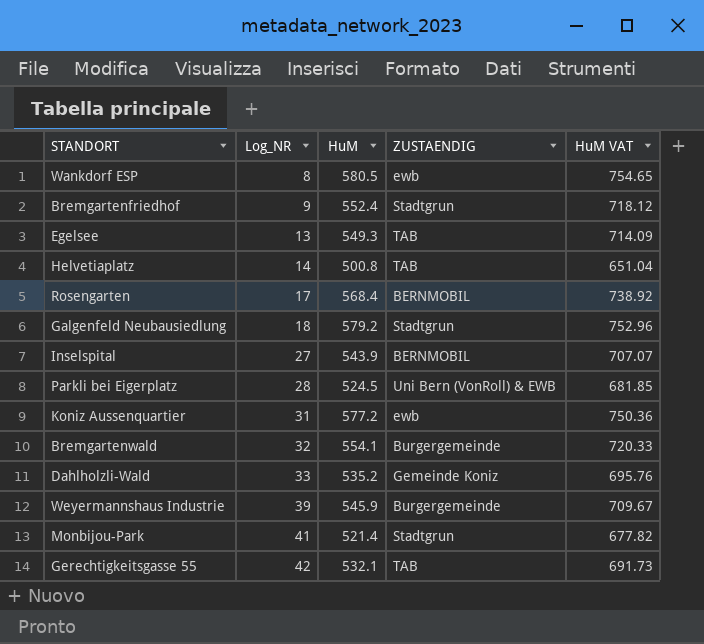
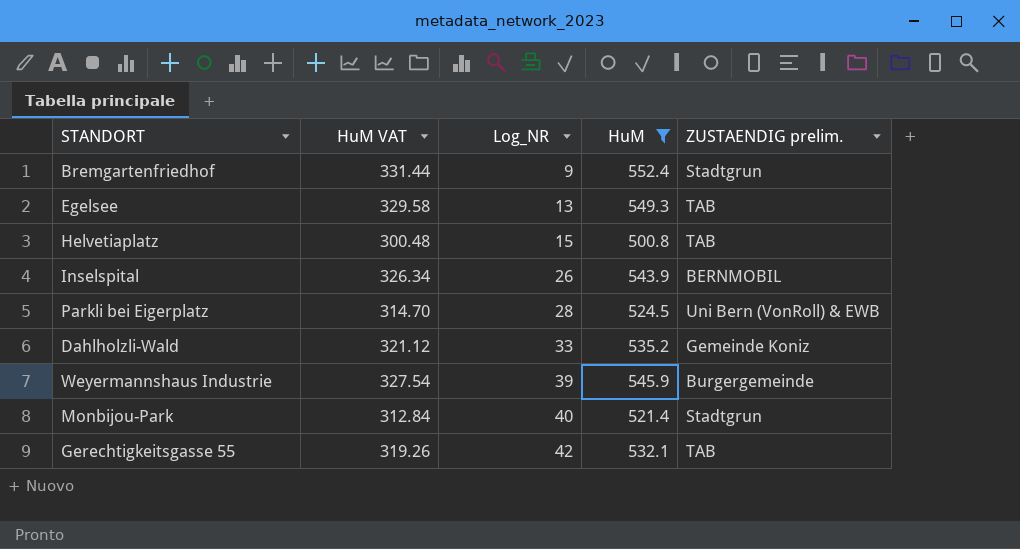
filter: none -> HuM <= 552.4
column HuM VAT | formula: [HuM] * 1.3 -> [HuM] * 0.6
column HuM VAT | position: 5 -> 2
column name: ZUSTAENDIG -> ZUSTAENDIG prelim.
Helvetiaplatz | Log_NR: 14 -> 15
Inselspital | Log_NR: 27 -> 26
Monbijou-Park | Log_NR: 41 -> 40

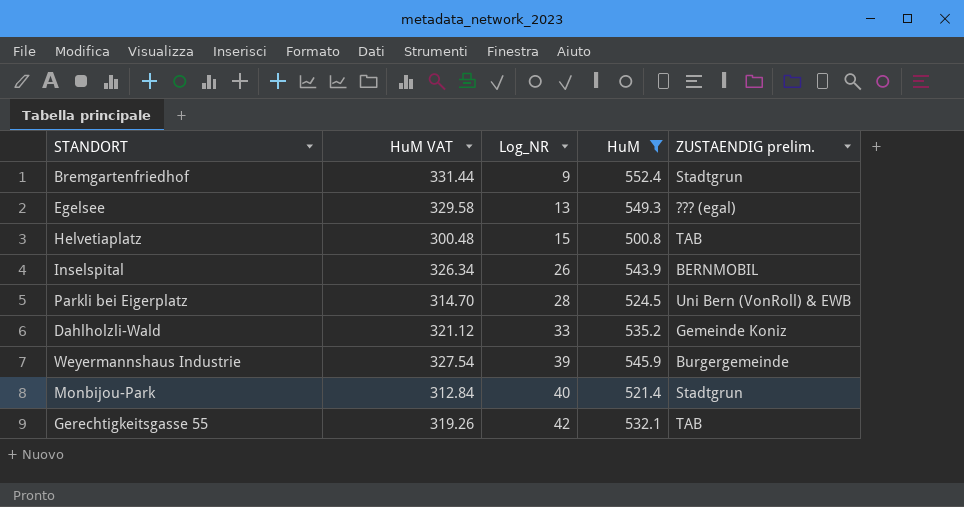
Egelsee | ZUSTAENDIG prelim.: TAB -> ??? (egal)

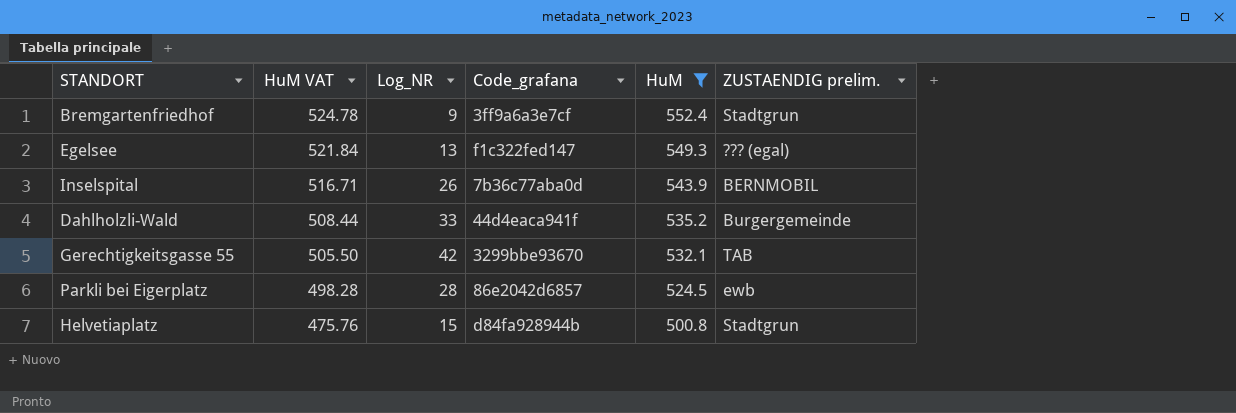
row order: Log_NR ascending -> HuM VAT descending
column HuM VAT | formula: [HuM] * 0.6 -> [HuM] * 0.95
column Code_grafana | position: none -> 4
row Weyermannshaus Industrie: 327.54 | 39 | 545.9 | Burgergemeinde -> none
row Monbijou-Park: 312.84 | 40 | 521.4 | Stadtgrun -> none
Dahlholzli-Wald | ZUSTAENDIG prelim.: Gemeinde Koniz -> Burgergemeinde
Parkli bei Eigerplatz | ZUSTAENDIG prelim.: Uni Bern (VonRoll) & EWB -> ewb
Helvetiaplatz | ZUSTAENDIG prelim.: TAB -> Stadtgrun

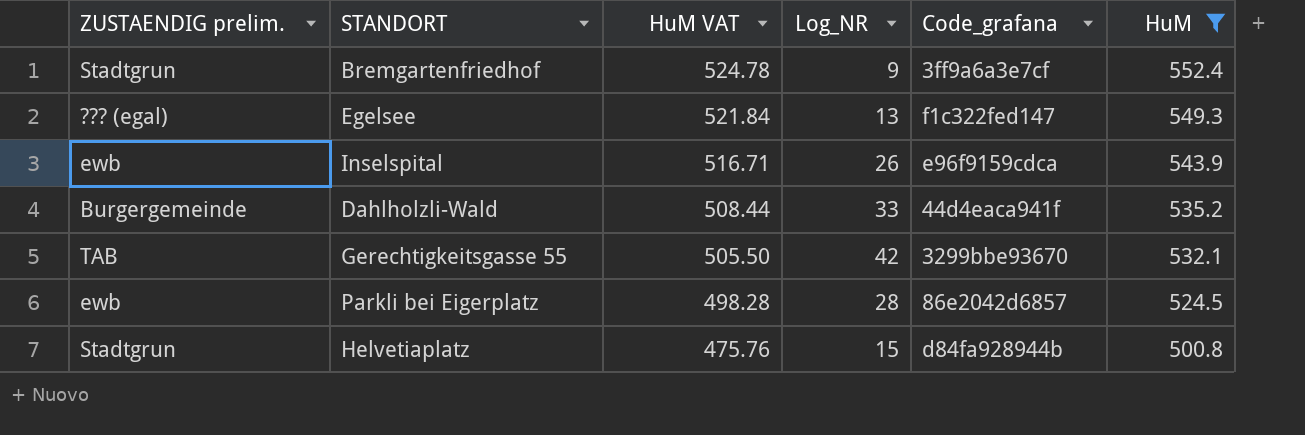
column ZUSTAENDIG prelim. | position: 6 -> 1
Inselspital | ZUSTAENDIG prelim.: BERNMOBIL -> ewb
Inselspital | Code_grafana: 7b36c77aba0d -> e96f9159cdca

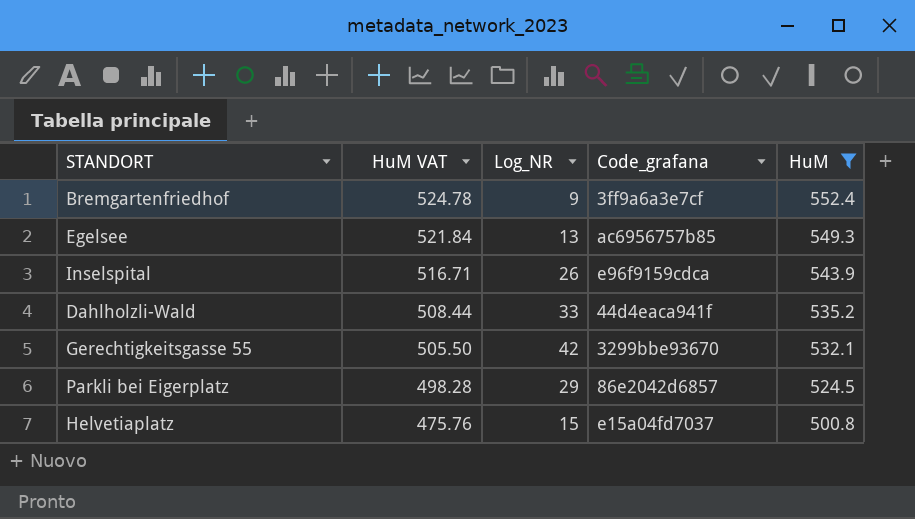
column ZUSTAENDIG prelim. | position: 1 -> none
Egelsee | Code_grafana: f1c322fed147 -> ac6956757b85
Parkli bei Eigerplatz | Log_NR: 28 -> 29
Helvetiaplatz | Code_grafana: d84fa928944b -> e15a04fd7037

